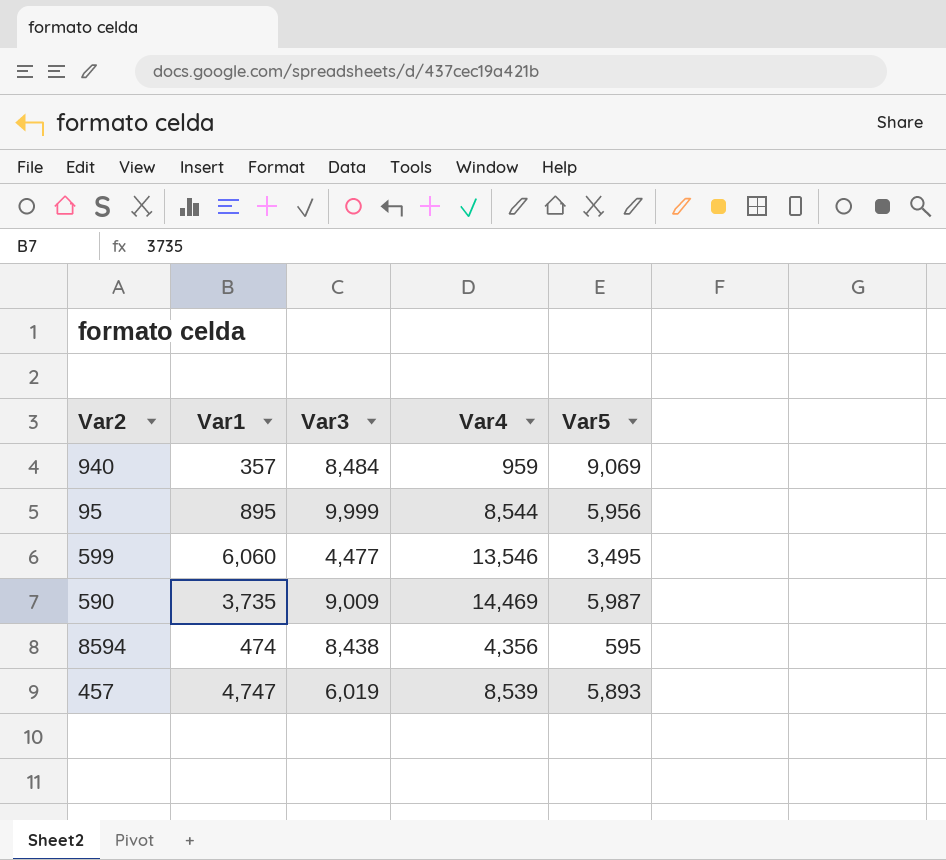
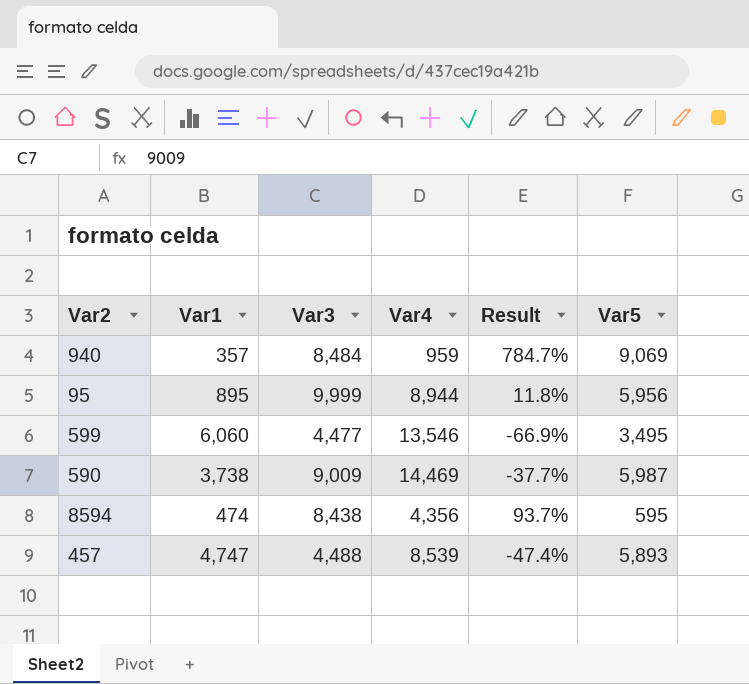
column Result | formula: none -> ([Var3] - [Var4]) / [Var4]
95 | Var4: 8,544 -> 8,944
590 | Var1: 3,735 -> 3,738
457 | Var3: 6,019 -> 4,488

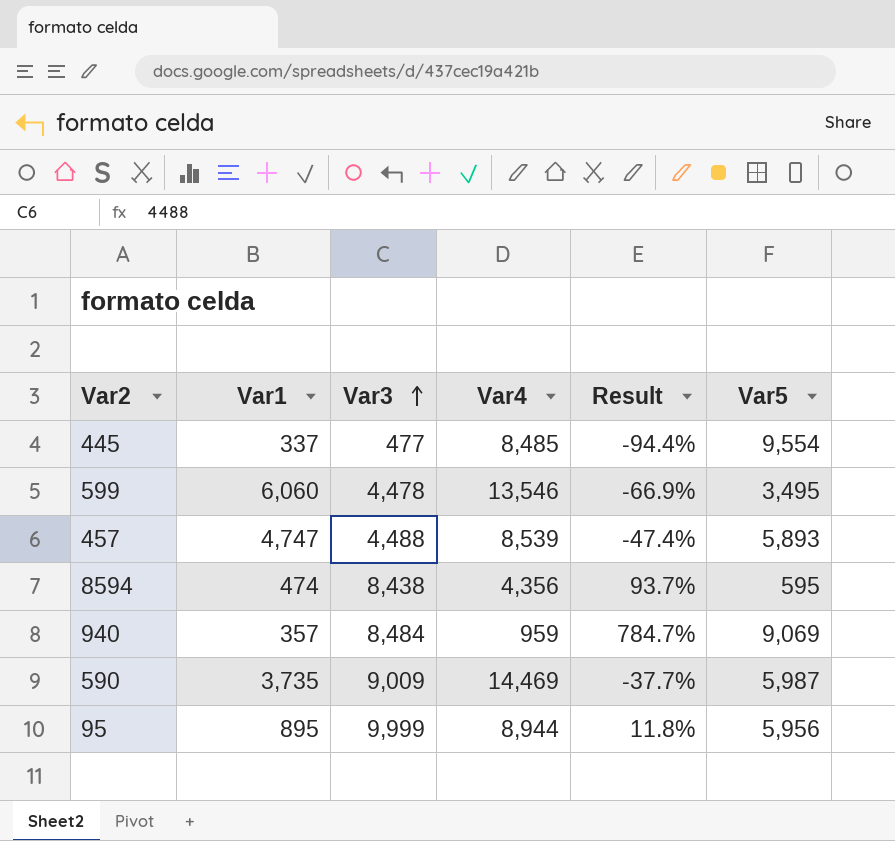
row order: none -> Var3 ascending
row 445: none -> 337 | 477 | 8,485 | -94.4% | 9,554
599 | Var3: 4,477 -> 4,478
590 | Var1: 3,738 -> 3,735

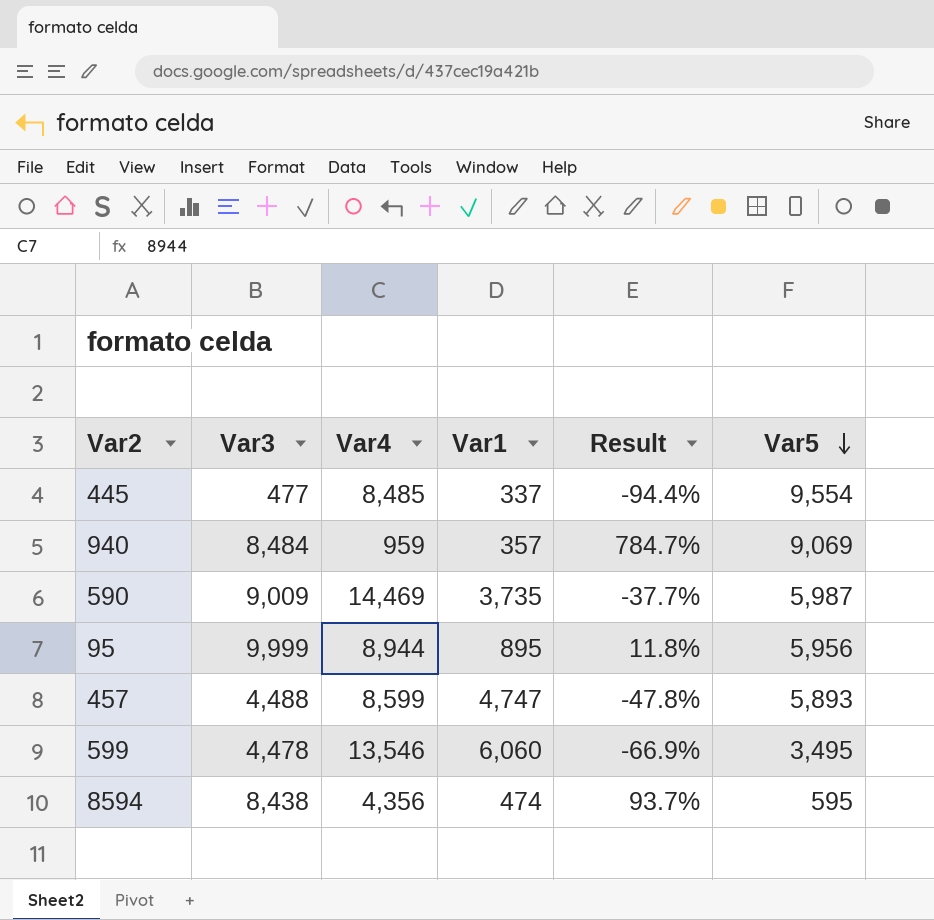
row order: Var3 ascending -> Var5 descending
column Var1 | position: 2 -> 4
457 | Var4: 8,539 -> 8,599
457 | Result: -47.4% -> -47.8%

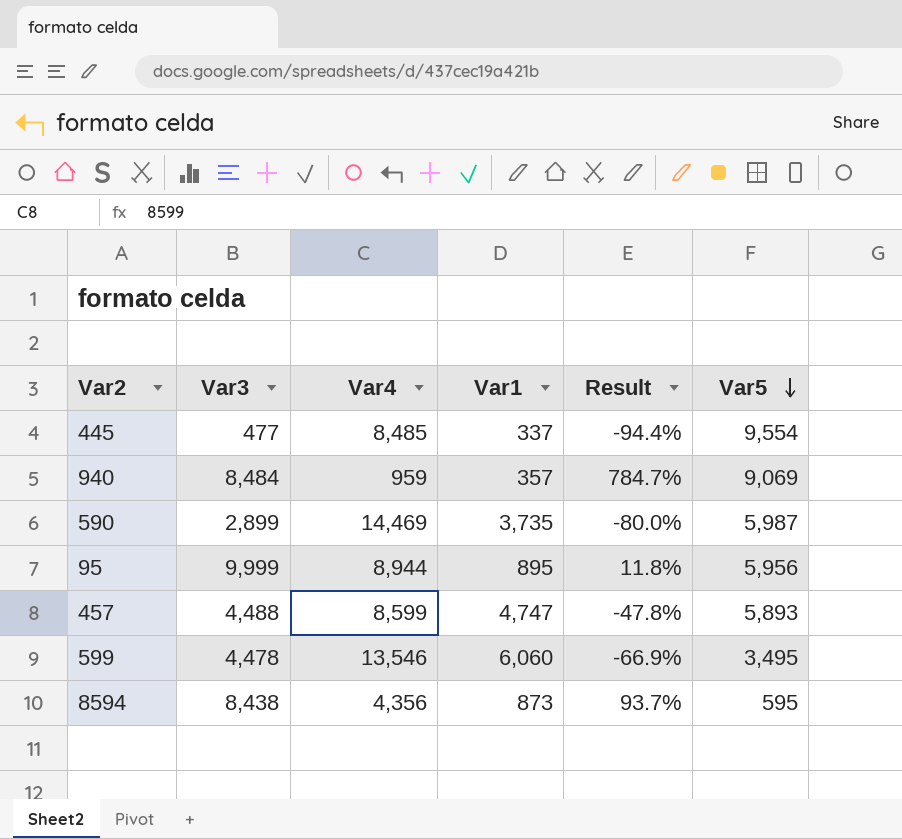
590 | Var3: 9,009 -> 2,899
590 | Result: -37.7% -> -80.0%
8594 | Var1: 474 -> 873

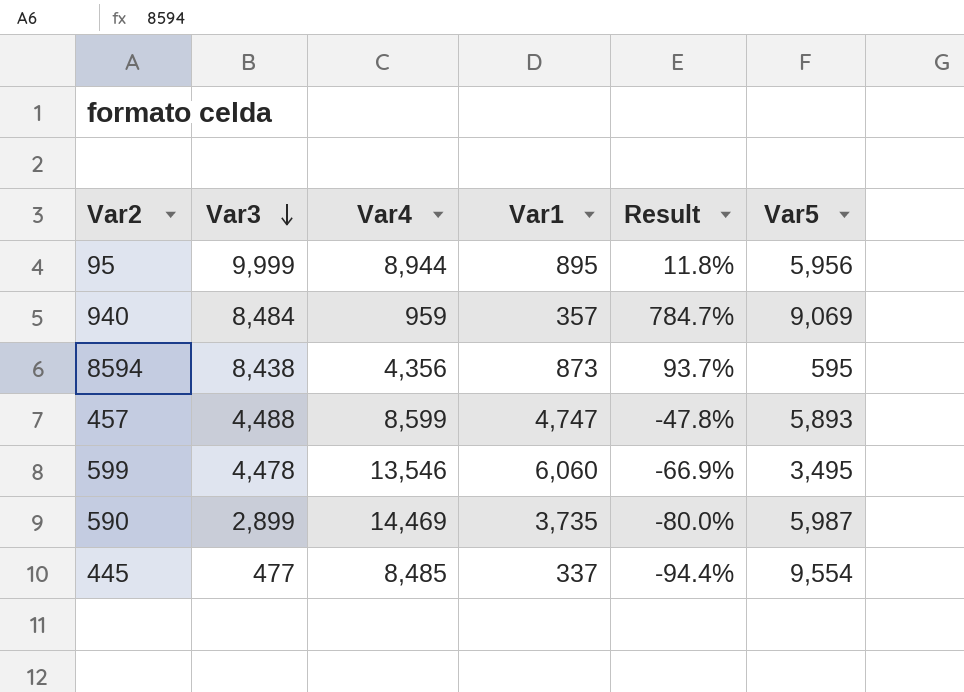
row order: Var5 descending -> Var3 descending

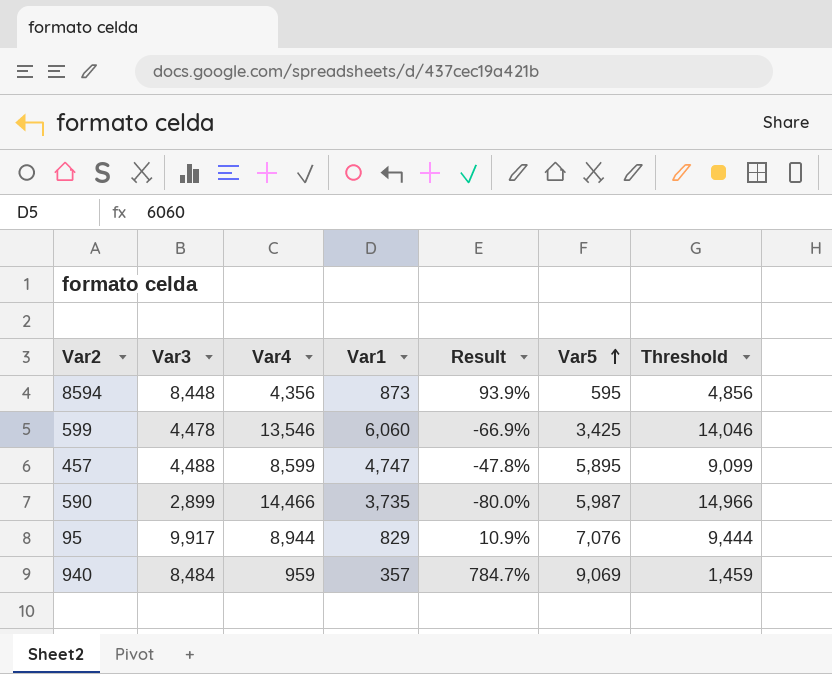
row order: Var3 descending -> Var5 ascending
column Threshold | formula: none -> [Var4] + 500
row 445: 477 | 8,485 | 337 | -94.4% | 9,554 -> none
8594 | Var3: 8,438 -> 8,448
8594 | Result: 93.7% -> 93.9%
599 | Var5: 3,495 -> 3,425
457 | Var5: 5,893 -> 5,895
590 | Var4: 14,469 -> 14,466
95 | Var3: 9,999 -> 9,917
95 | Var1: 895 -> 829
95 | Result: 11.8% -> 10.9%
95 | Var5: 5,956 -> 7,076

